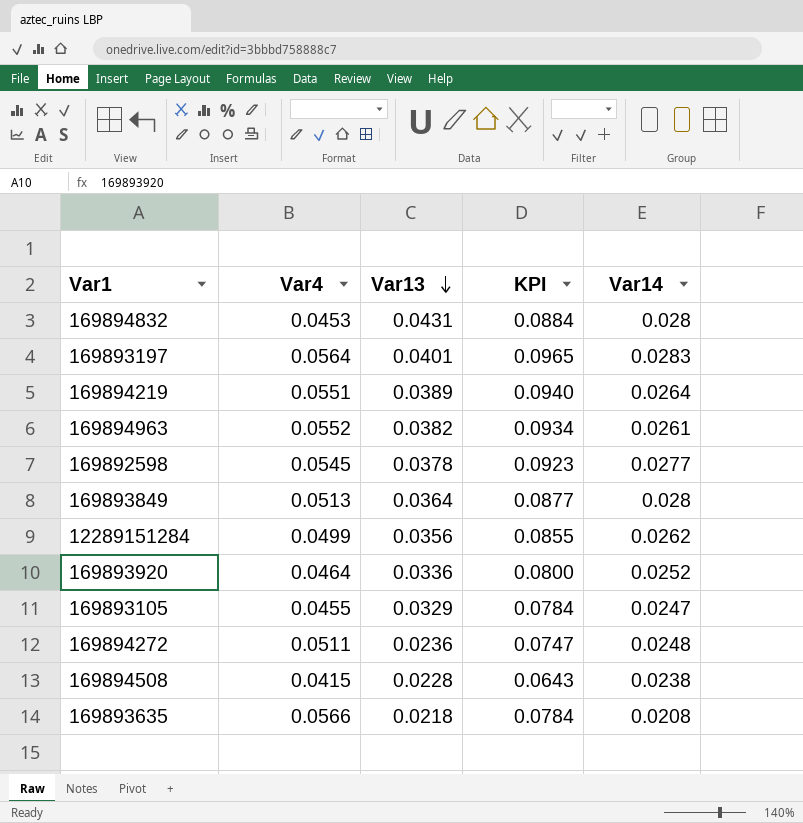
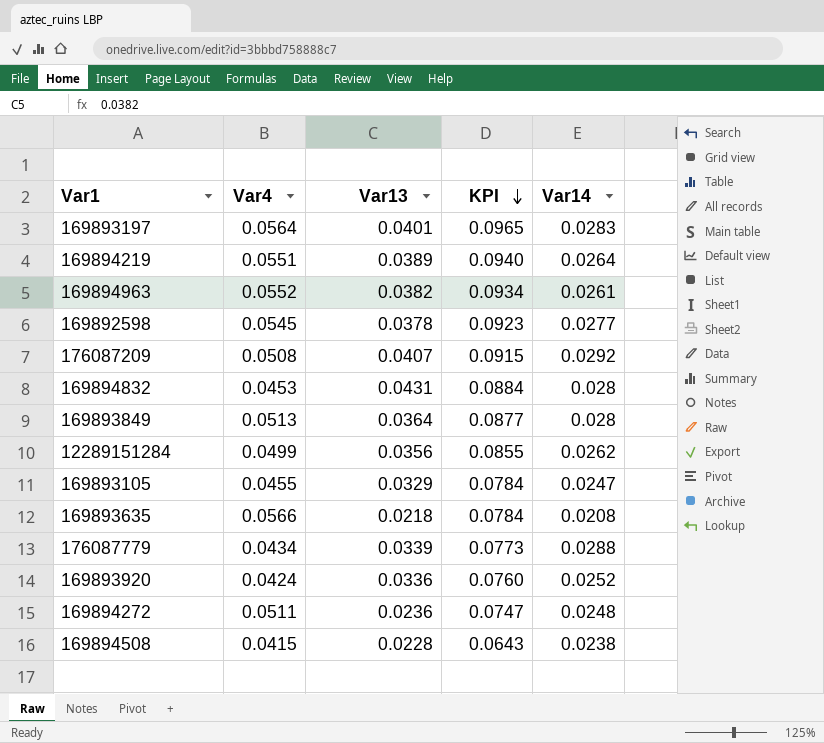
row order: Var13 descending -> KPI descending
row 176087209: none -> 0.0508 | 0.0407 | 0.0915 | 0.0292
row 176087779: none -> 0.0434 | 0.0339 | 0.0773 | 0.0288
169893920 | Var4: 0.0464 -> 0.0424
169893920 | KPI: 0.0800 -> 0.0760

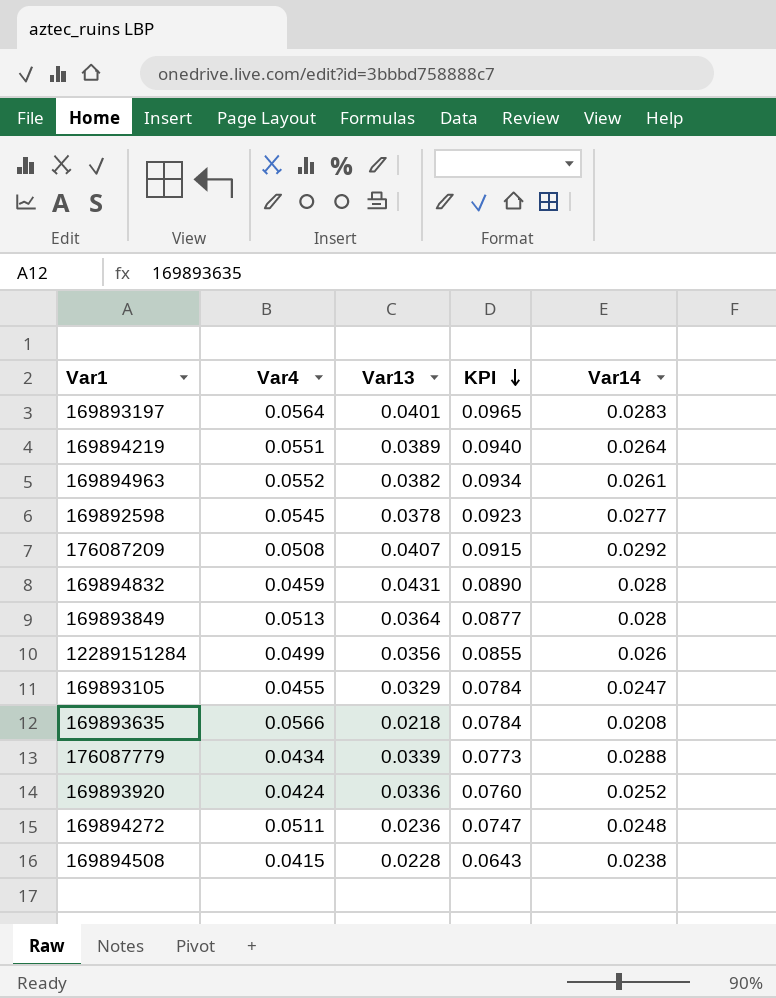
169894832 | Var4: 0.0453 -> 0.0459
169894832 | KPI: 0.0884 -> 0.0890
12289151284 | Var14: 0.0262 -> 0.026

